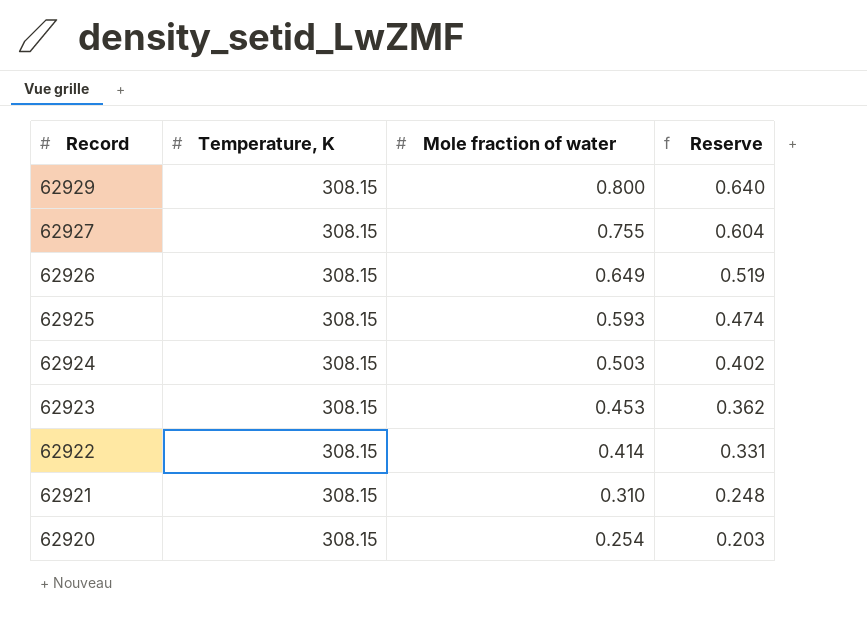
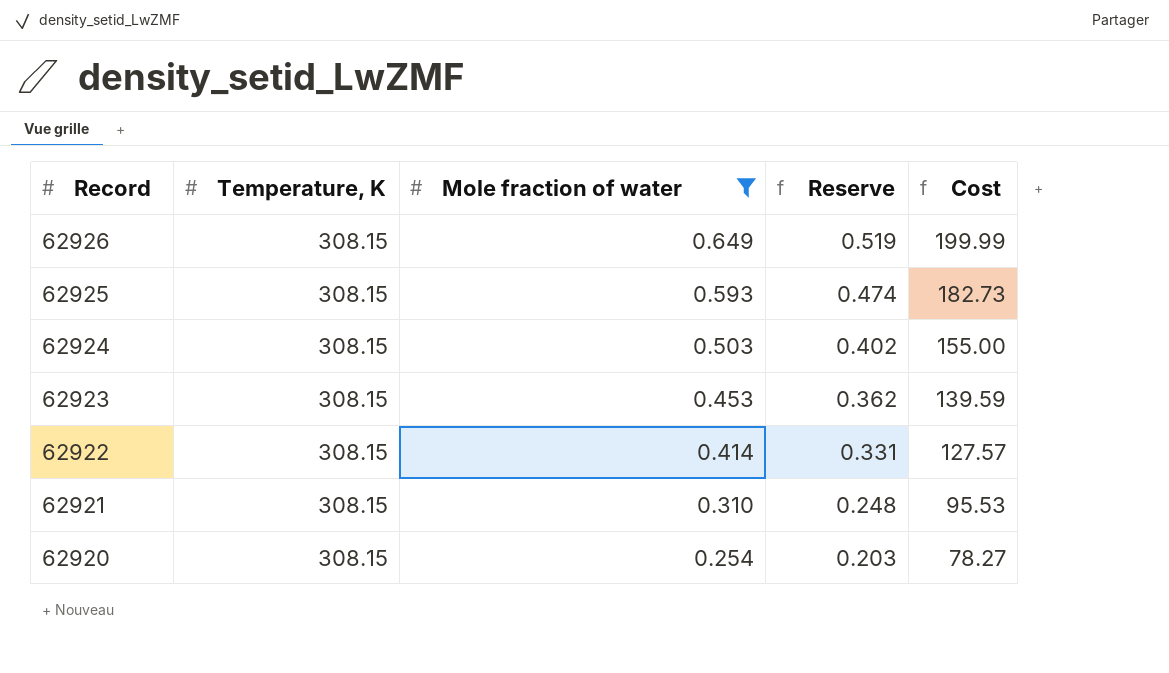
filter: none -> Mole fraction of water <= 0.649
column Cost | formula: none -> [Temperature, K] * [Mole fraction of water]

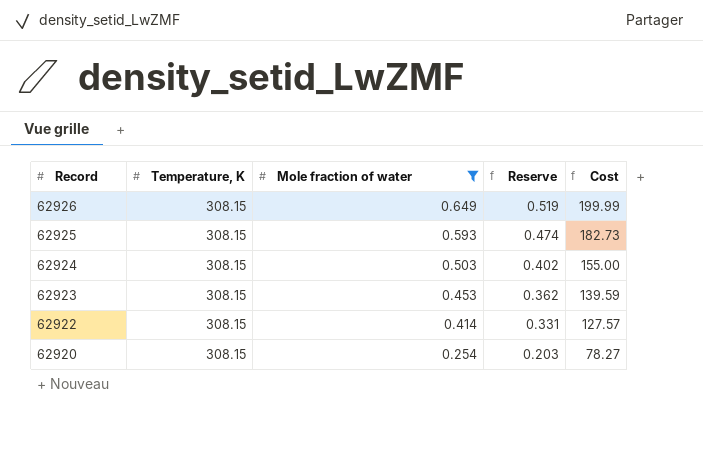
row 62921: 308.15 | 0.310 | 0.248 | 95.53 -> none

